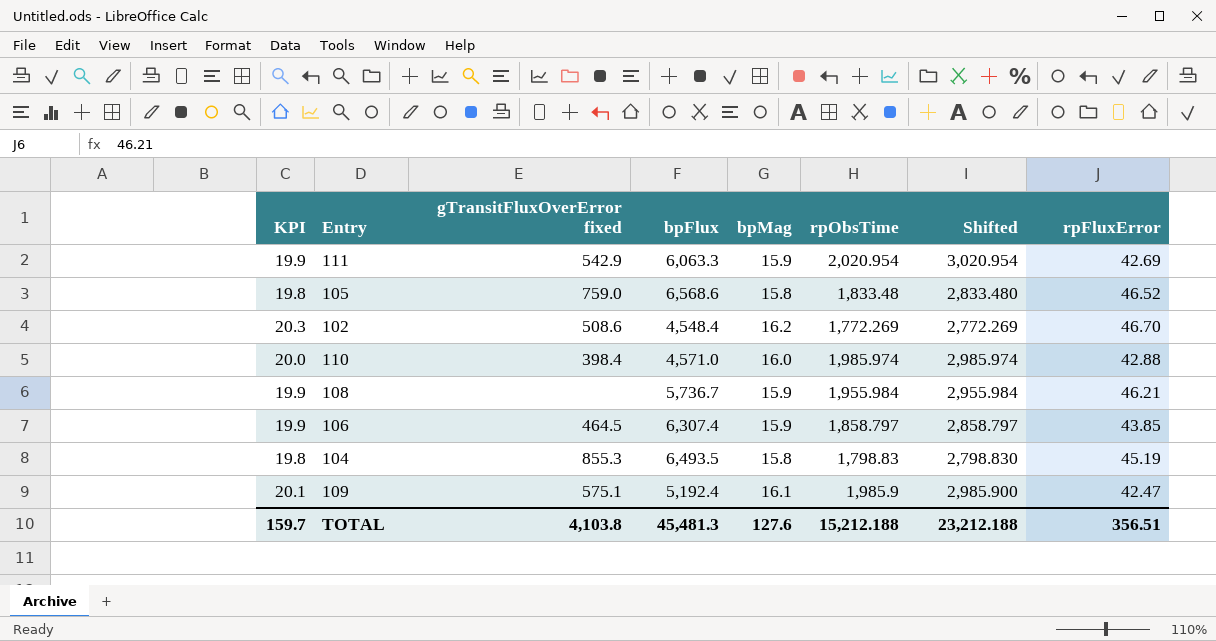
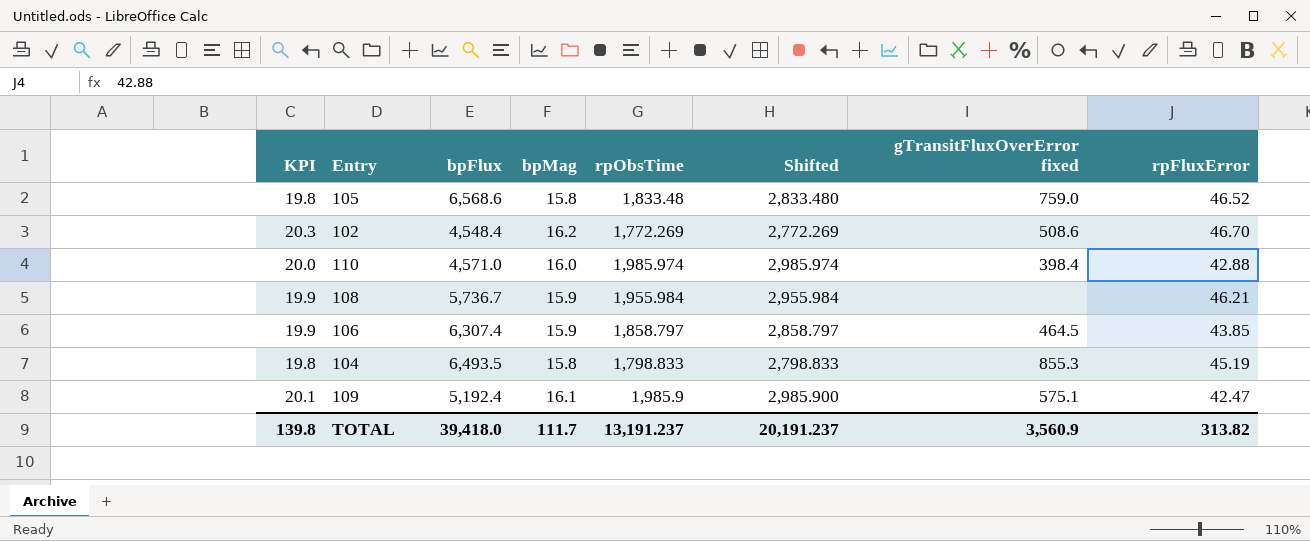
column gTransitFluxOverError fixed | position: 3 -> 7
row 111: 19.9 | 542.9 | 6,063.3 | 15.9 | 2,020.954 | 3,020.954 | 42.69 -> none
104 | rpObsTime: 1,798.83 -> 1,798.833
104 | Shifted: 2,798.830 -> 2,798.833
TOTAL | KPI: 159.7 -> 139.8
TOTAL | bpFlux: 45,481.3 -> 39,418.0
TOTAL | bpMag: 127.6 -> 111.7
TOTAL | rpObsTime: 15,212.188 -> 13,191.237
TOTAL | Shifted: 23,212.188 -> 20,191.237
TOTAL | gTransitFluxOverError fixed: 4,103.8 -> 3,560.9
TOTAL | rpFluxError: 356.51 -> 313.82

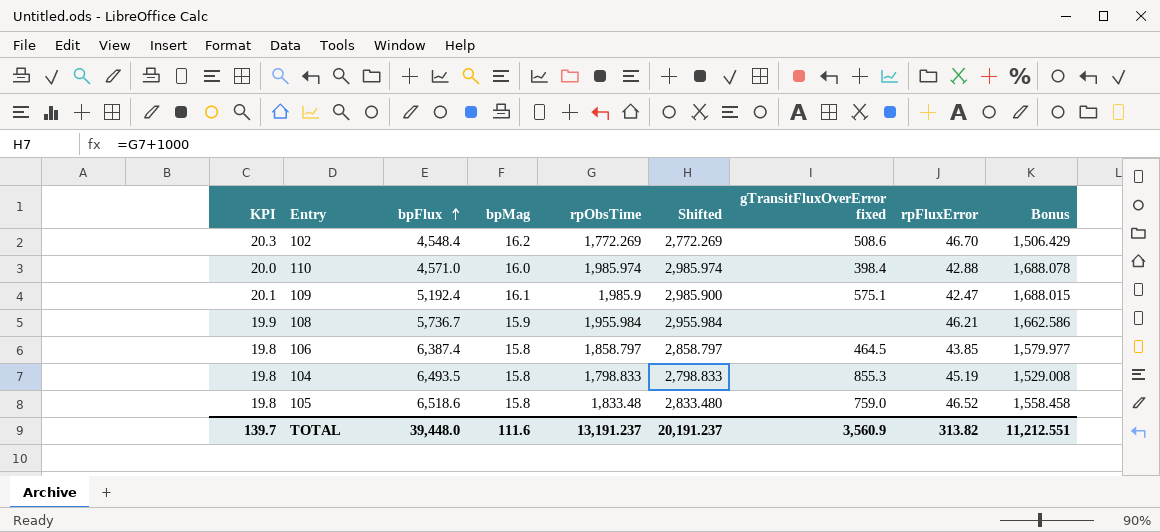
row order: none -> bpFlux ascending
column Bonus | formula: none -> [rpObsTime] * 0.85
106 | KPI: 19.9 -> 19.8
106 | bpFlux: 6,307.4 -> 6,387.4
106 | bpMag: 15.9 -> 15.8
105 | bpFlux: 6,568.6 -> 6,518.6
TOTAL | KPI: 139.8 -> 139.7
TOTAL | bpFlux: 39,418.0 -> 39,448.0
TOTAL | bpMag: 111.7 -> 111.6

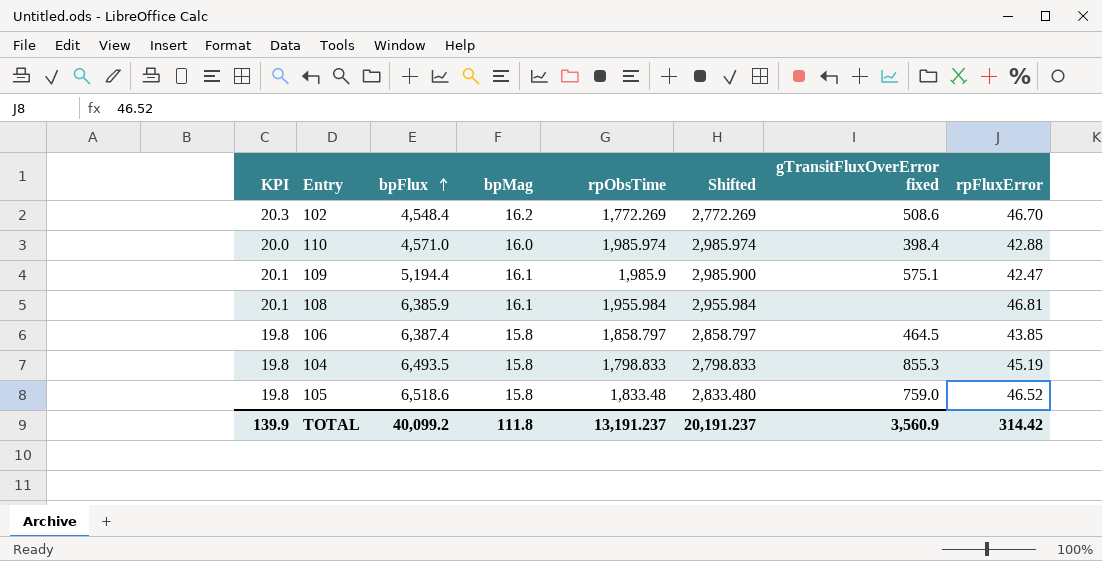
column Bonus | formula: [rpObsTime] * 0.85 -> none
109 | bpFlux: 5,192.4 -> 5,194.4
108 | KPI: 19.9 -> 20.1
108 | bpFlux: 5,736.7 -> 6,385.9
108 | bpMag: 15.9 -> 16.1
108 | rpFluxError: 46.21 -> 46.81
TOTAL | KPI: 139.7 -> 139.9
TOTAL | bpFlux: 39,448.0 -> 40,099.2
TOTAL | bpMag: 111.6 -> 111.8
TOTAL | rpFluxError: 313.82 -> 314.42

